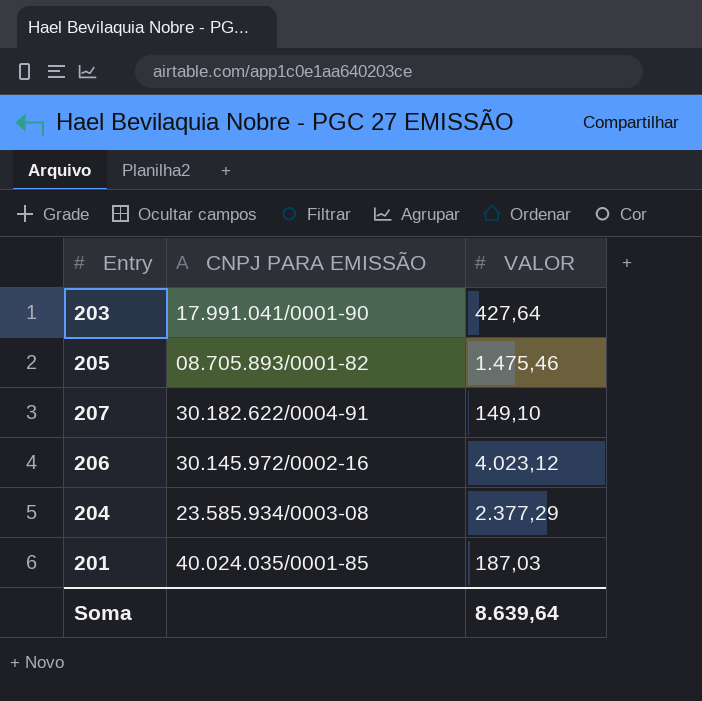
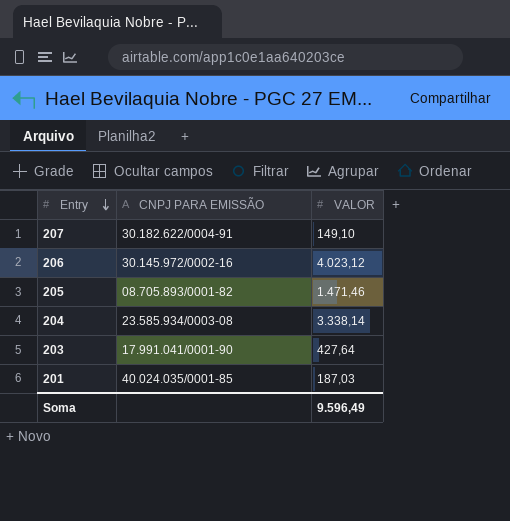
row order: none -> Entry descending
205 | VALOR: 1.475,46 -> 1.471,46
204 | VALOR: 2.377,29 -> 3.338,14
Soma | VALOR: 8.639,64 -> 9.596,49

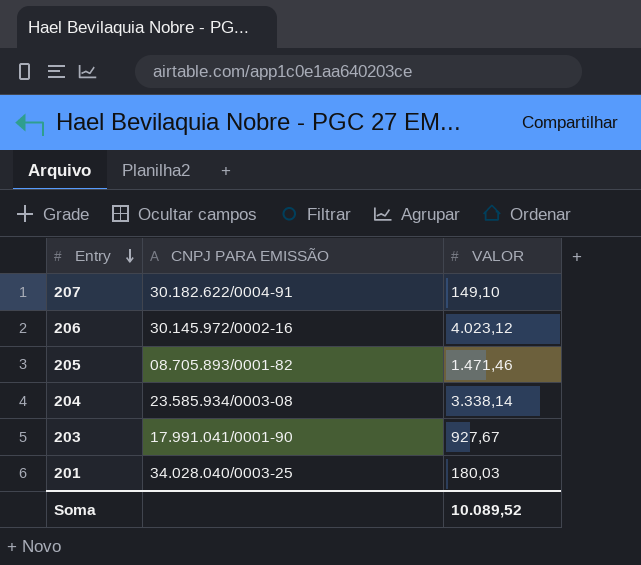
203 | VALOR: 427,64 -> 927,67
201 | CNPJ PARA EMISSÃO: 40.024.035/0001-85 -> 34.028.040/0003-25
201 | VALOR: 187,03 -> 180,03
Soma | VALOR: 9.596,49 -> 10.089,52

